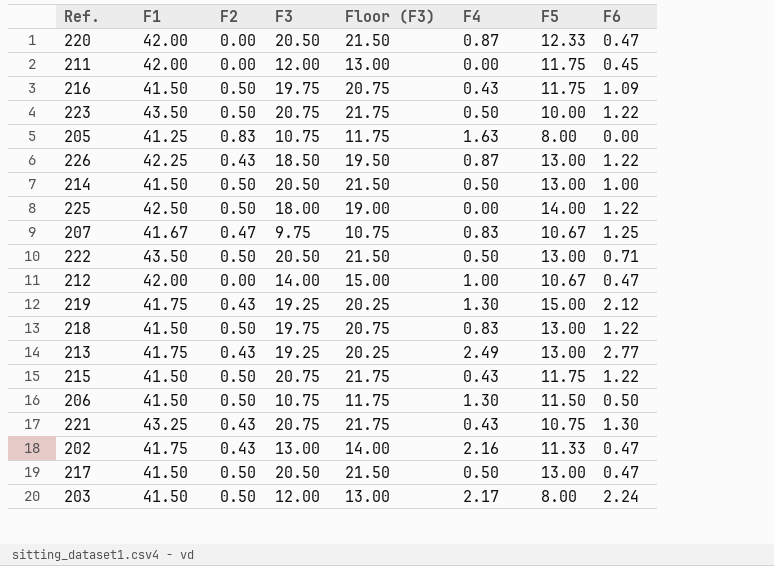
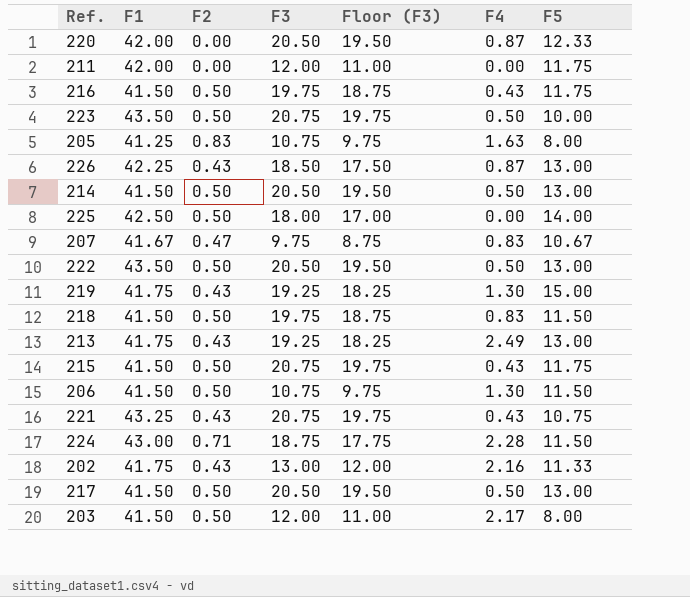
column F6 | position: 8 -> none
column Floor (F3) | formula: [F3] + 1 -> [F3] - 1
row 212: 42.00 | 0.00 | 14.00 | 15.00 | 1.00 | 10.67 | 0.47 -> none
218 | F5: 13.00 -> 11.50
row 224: none -> 43.00 | 0.71 | 18.75 | 17.75 | 2.28 | 11.50

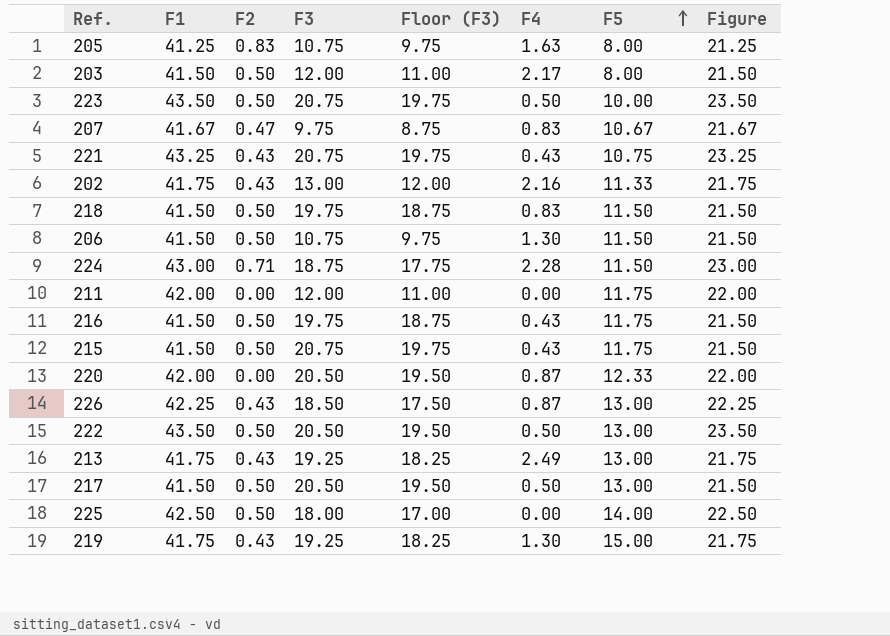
row order: none -> F5 ascending
column Figure | formula: none -> [F1] - 20
row 214: 41.50 | 0.50 | 20.50 | 19.50 | 0.50 | 13.00 -> none

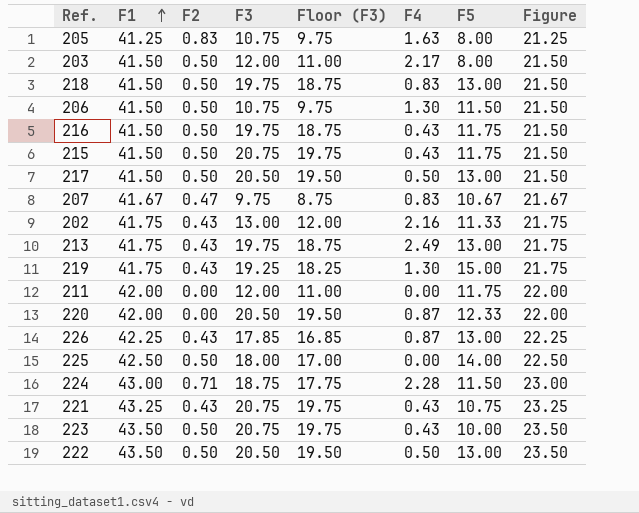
row order: F5 ascending -> F1 ascending
218 | F5: 11.50 -> 13.00
213 | F3: 19.25 -> 19.75
213 | Floor (F3): 18.25 -> 18.75
226 | F3: 18.50 -> 17.85
226 | Floor (F3): 17.50 -> 16.85
223 | F4: 0.50 -> 0.43

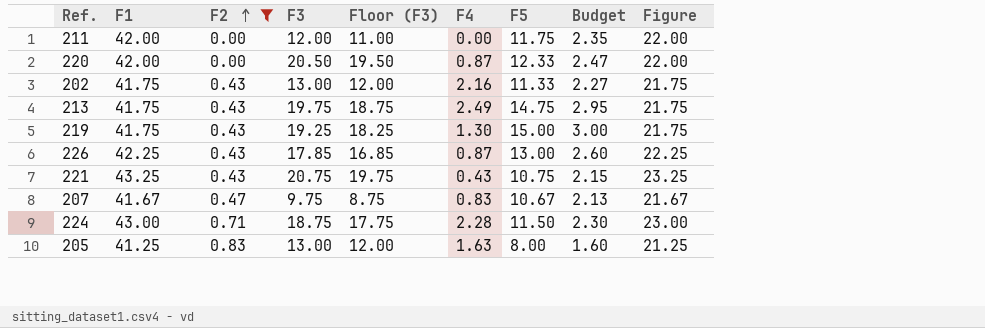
filter: none -> F2 != 0.50
row order: F1 ascending -> F2 ascending
column Budget | formula: none -> [F5] * 0.2
213 | F5: 13.00 -> 14.75
205 | F3: 10.75 -> 13.00
205 | Floor (F3): 9.75 -> 12.00

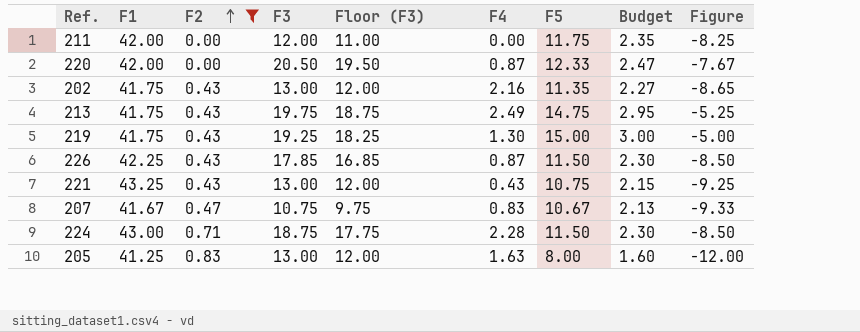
column Figure | formula: [F1] - 20 -> [F5] - 20
202 | F5: 11.33 -> 11.35
226 | F5: 13.00 -> 11.50
226 | Budget: 2.60 -> 2.30
221 | F3: 20.75 -> 13.00
221 | Floor (F3): 19.75 -> 12.00
207 | F3: 9.75 -> 10.75
207 | Floor (F3): 8.75 -> 9.75

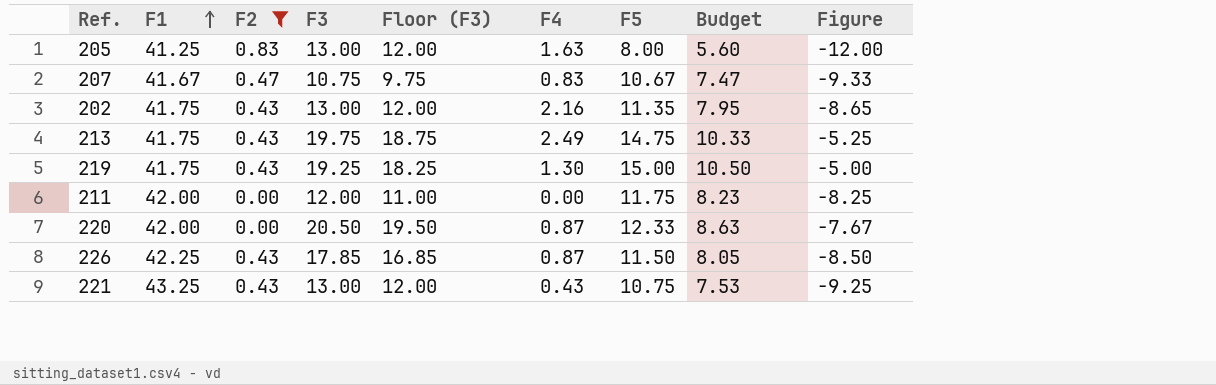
row order: F2 ascending -> F1 ascending
column Budget | formula: [F5] * 0.2 -> [F5] * 0.7
row 224: 43.00 | 0.71 | 18.75 | 17.75 | 2.28 | 11.50 | 2.30 | -8.50 -> none

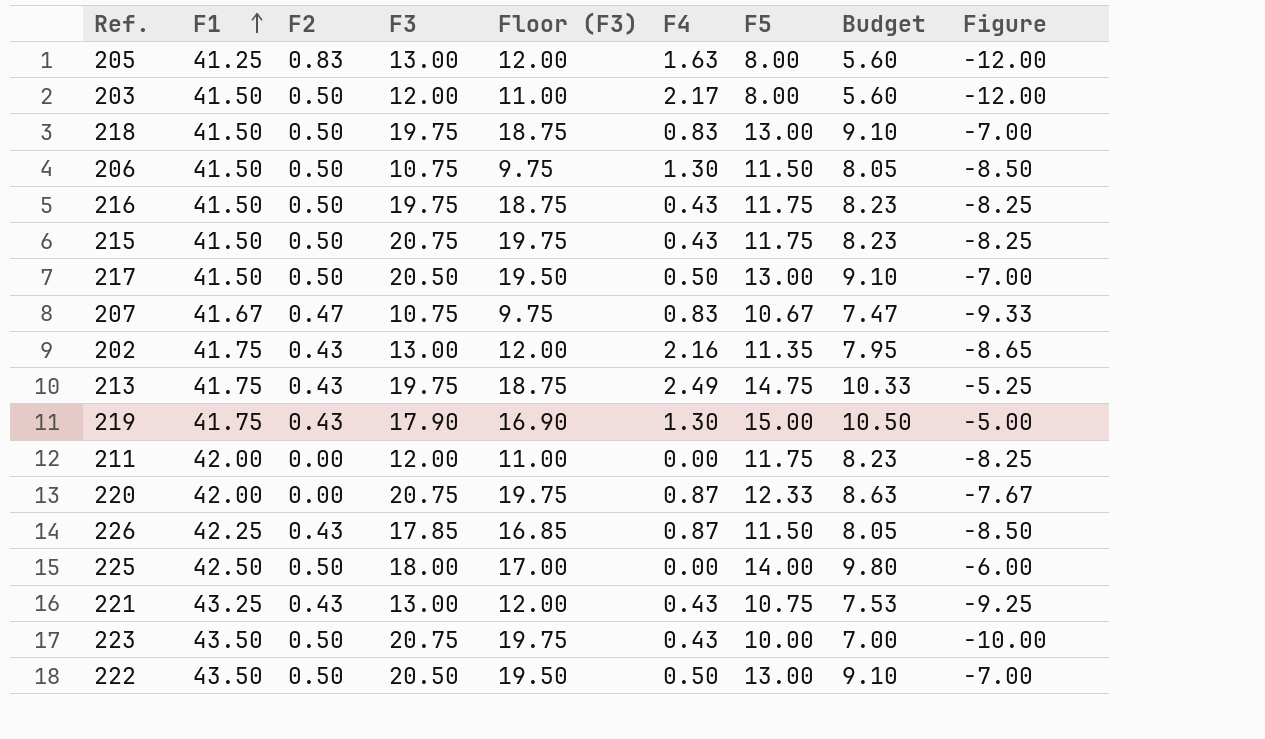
filter: F2 != 0.50 -> none
219 | F3: 19.25 -> 17.90
219 | Floor (F3): 18.25 -> 16.90
220 | F3: 20.50 -> 20.75
220 | Floor (F3): 19.50 -> 19.75

